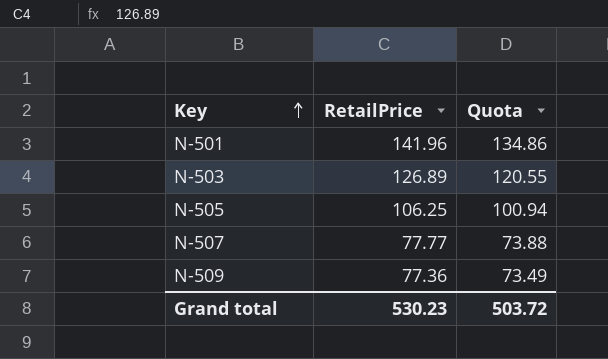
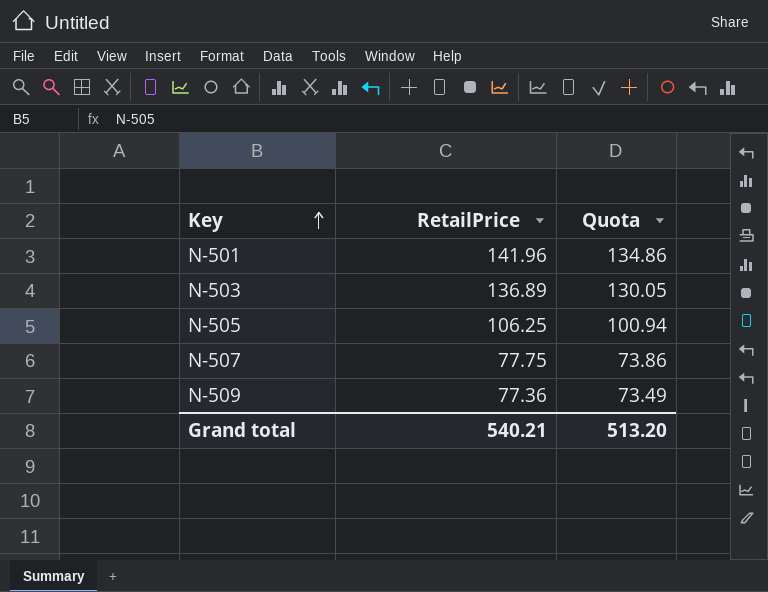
N-503 | RetailPrice: 126.89 -> 136.89
N-503 | Quota: 120.55 -> 130.05
N-507 | RetailPrice: 77.77 -> 77.75
N-507 | Quota: 73.88 -> 73.86
Grand total | RetailPrice: 530.23 -> 540.21
Grand total | Quota: 503.72 -> 513.20

